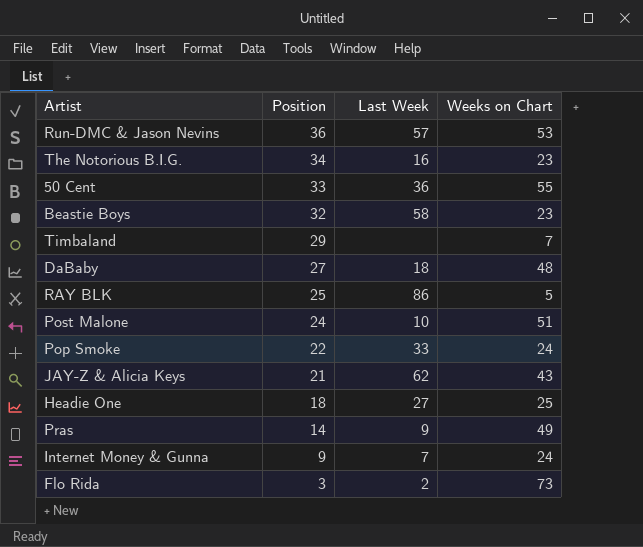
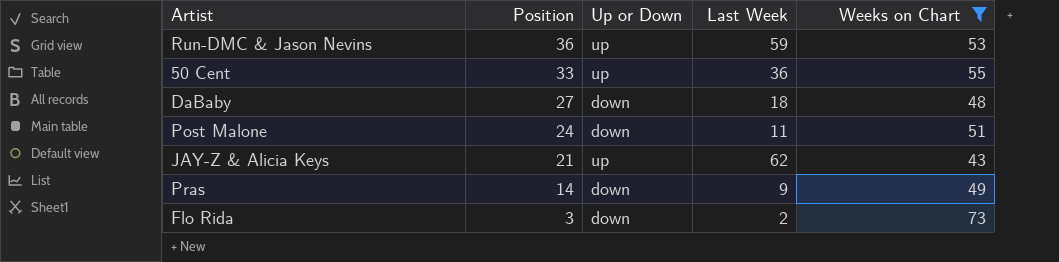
filter: none -> Weeks on Chart >= 43
column Up or Down | position: none -> 3
Run-DMC & Jason Nevins | Last Week: 57 -> 59
Post Malone | Last Week: 10 -> 11

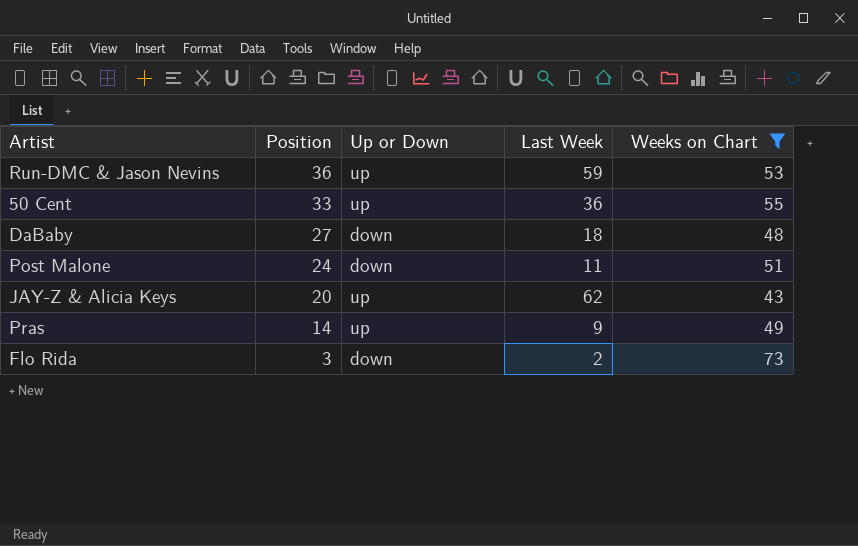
JAY-Z & Alicia Keys | Position: 21 -> 20
Pras | Up or Down: down -> up

